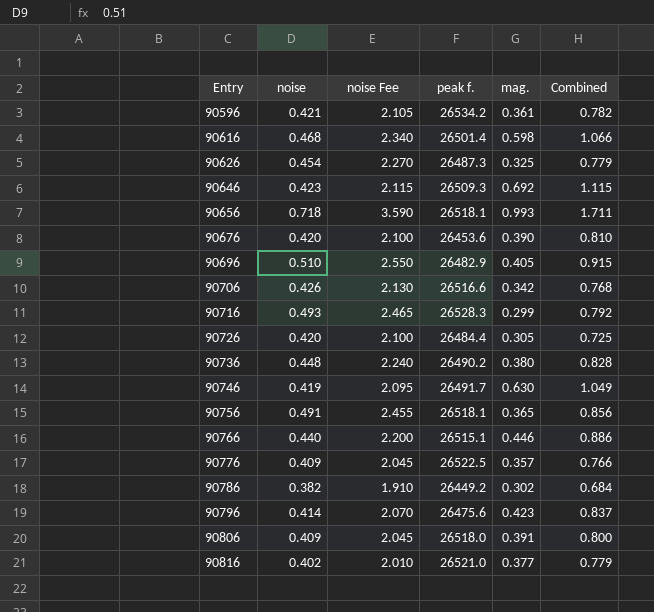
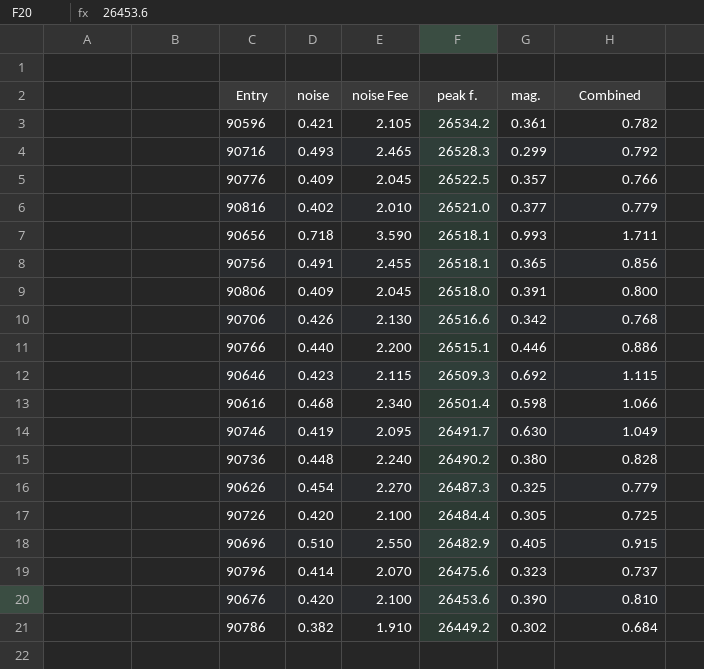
row order: Entry ascending -> peak f. descending
90796 | mag.: 0.423 -> 0.323
90796 | Combined: 0.837 -> 0.737

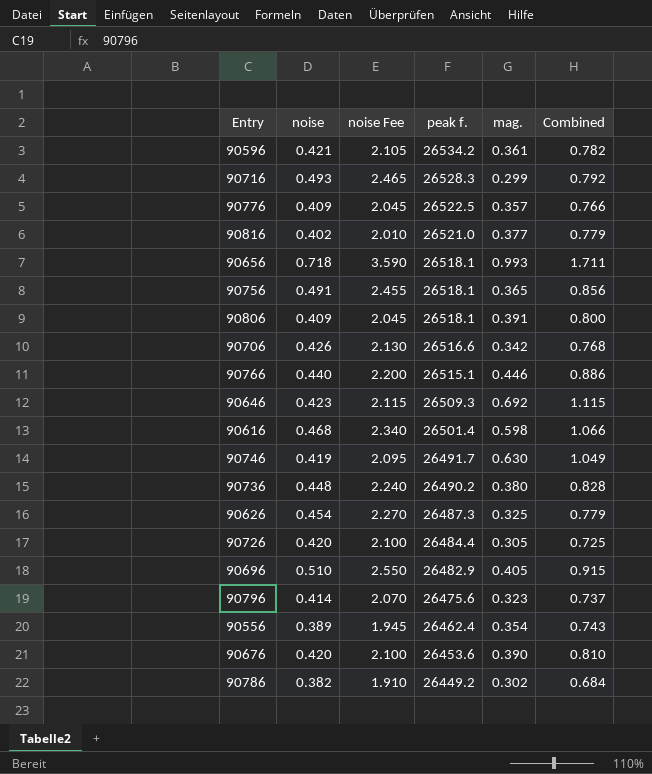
90806 | peak f.: 26518.0 -> 26518.1
row 90556: none -> 0.389 | 1.945 | 26462.4 | 0.354 | 0.743

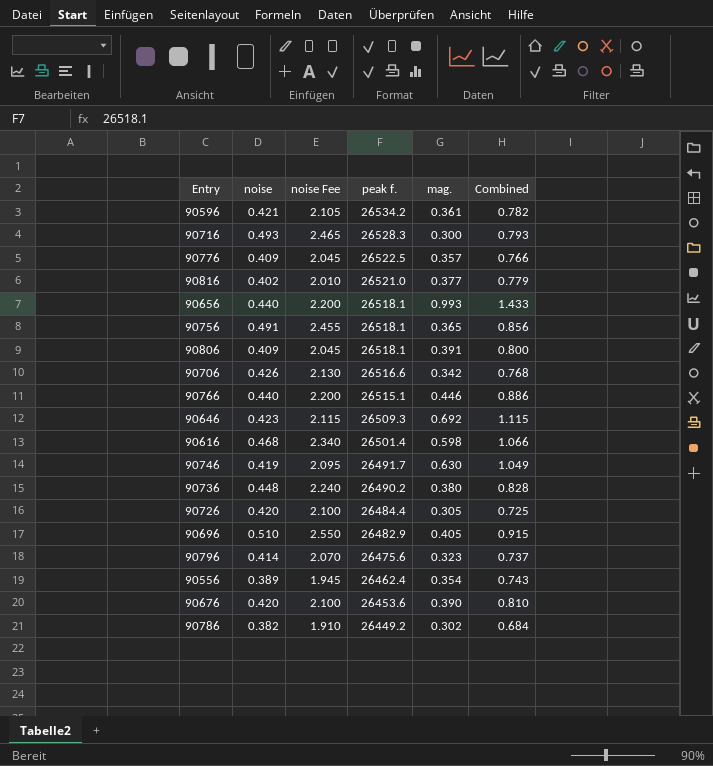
row 90626: 0.454 | 2.270 | 26487.3 | 0.325 | 0.779 -> none
90716 | mag.: 0.299 -> 0.300
90716 | Combined: 0.792 -> 0.793
90656 | noise: 0.718 -> 0.440
90656 | noise Fee: 3.590 -> 2.200
90656 | Combined: 1.711 -> 1.433

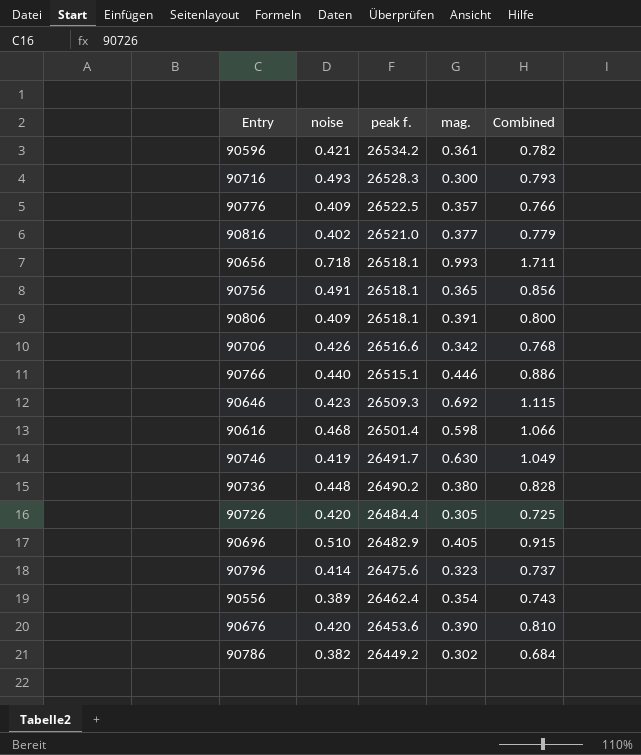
column noise Fee | formula: [noise] * 5 -> none
90656 | noise: 0.440 -> 0.718
90656 | Combined: 1.433 -> 1.711

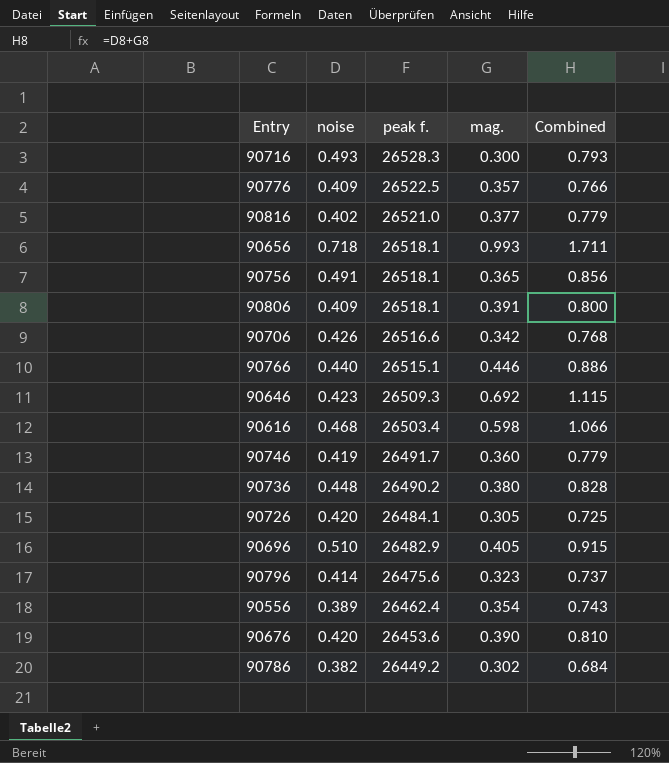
row 90596: 0.421 | 26534.2 | 0.361 | 0.782 -> none
90616 | peak f.: 26501.4 -> 26503.4
90746 | mag.: 0.630 -> 0.360
90746 | Combined: 1.049 -> 0.779
90726 | peak f.: 26484.4 -> 26484.1

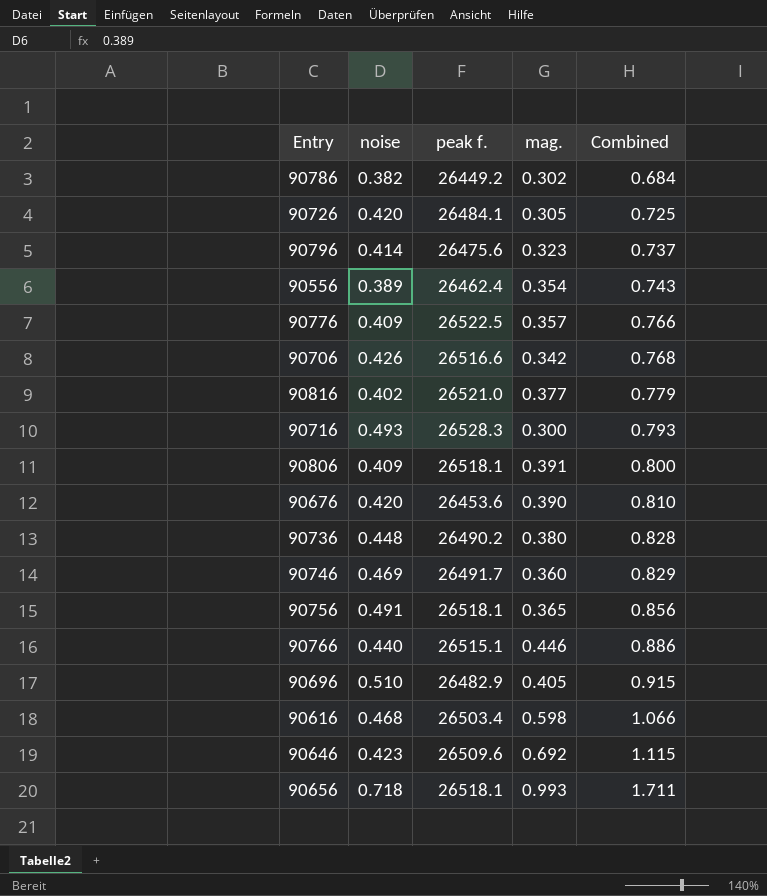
row order: peak f. descending -> Combined ascending
90746 | noise: 0.419 -> 0.469
90746 | Combined: 0.779 -> 0.829
90646 | peak f.: 26509.3 -> 26509.6

